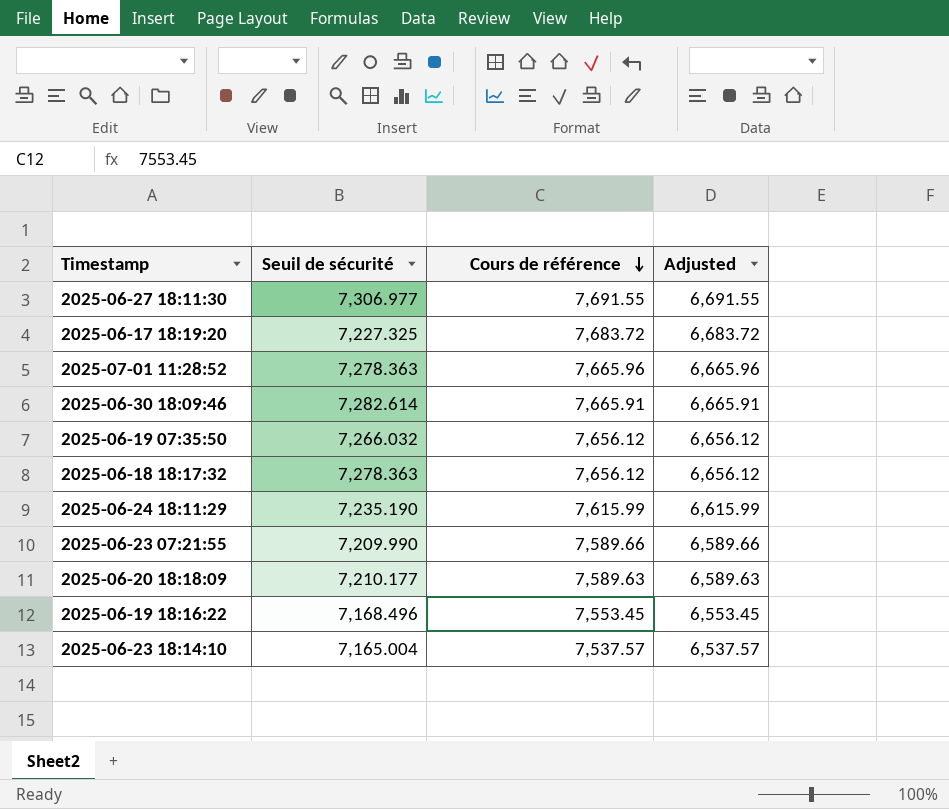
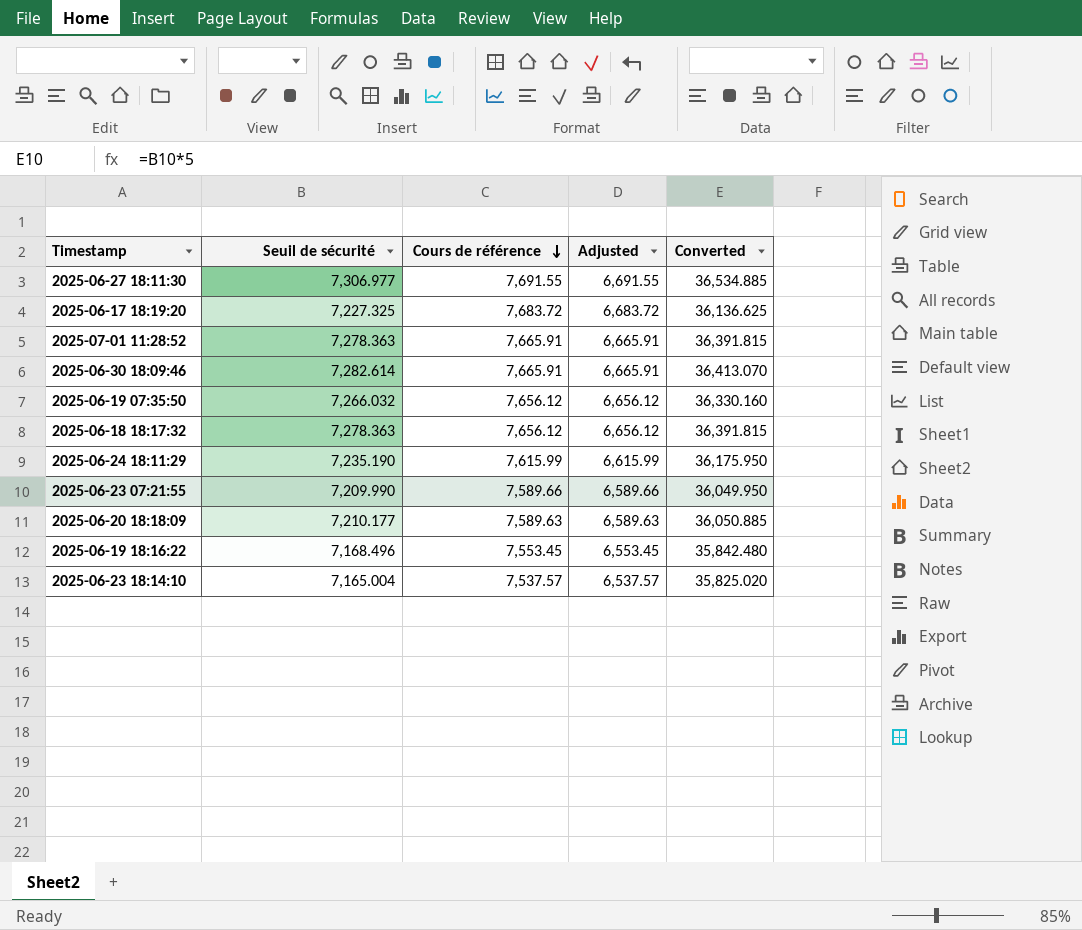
column Converted | formula: none -> [Seuil de sécurité] * 5
2025-07-01 11:28:52 | Cours de référence: 7,665.96 -> 7,665.91
2025-07-01 11:28:52 | Adjusted: 6,665.96 -> 6,665.91

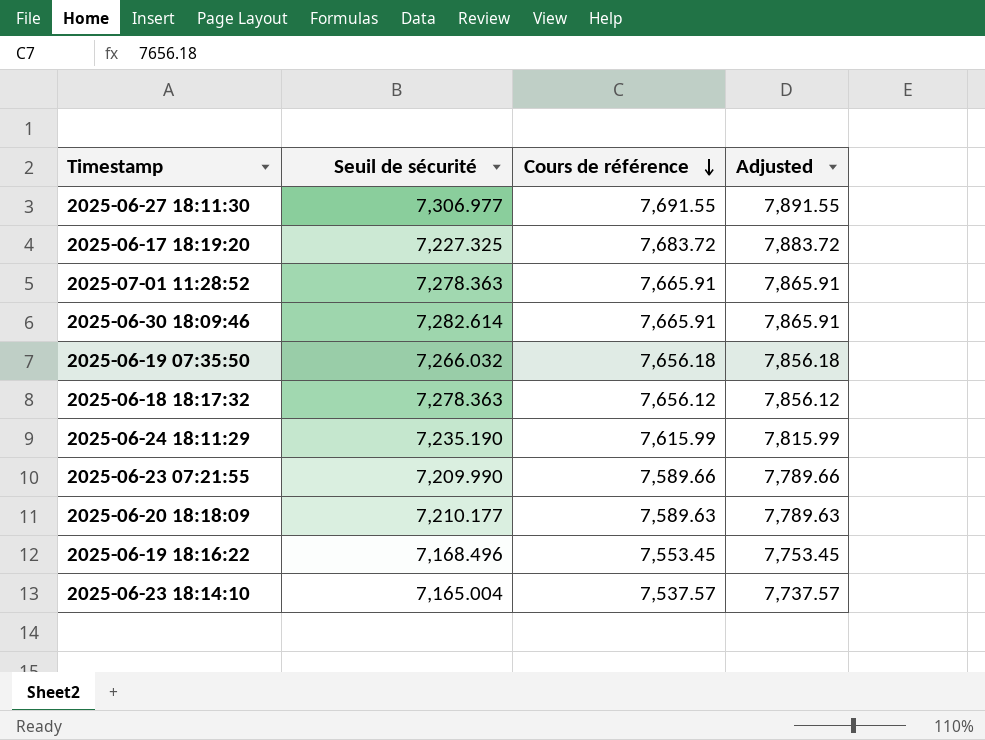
column Converted | formula: [Seuil de sécurité] * 5 -> none
column Adjusted | formula: [Cours de référence] - 1000 -> [Cours de référence] + 200
2025-06-19 07:35:50 | Cours de référence: 7,656.12 -> 7,656.18

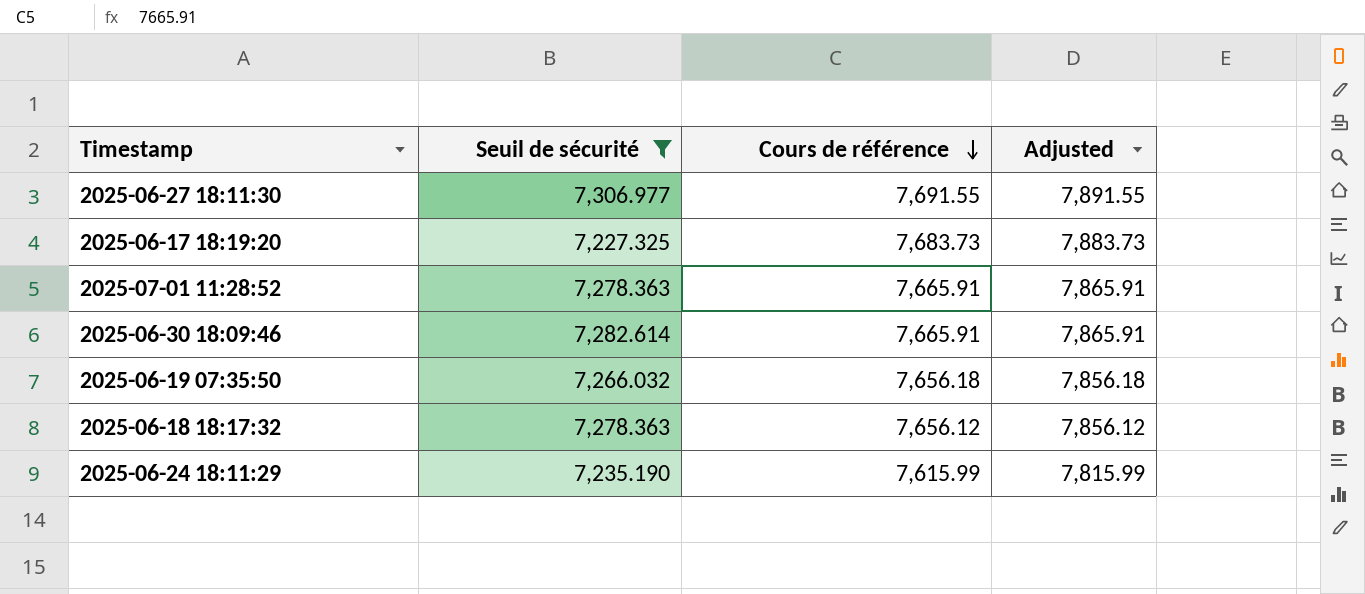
filter: none -> Seuil de sécurité >= 7,227.325
2025-06-17 18:19:20 | Cours de référence: 7,683.72 -> 7,683.73
2025-06-17 18:19:20 | Adjusted: 7,883.72 -> 7,883.73

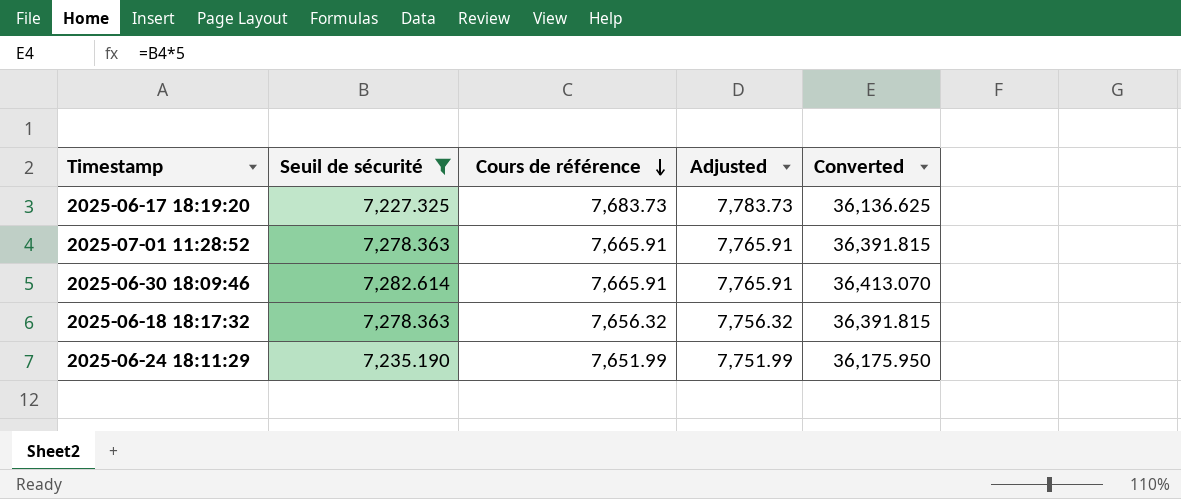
column Adjusted | formula: [Cours de référence] + 200 -> [Cours de référence] + 100
column Converted | formula: none -> [Seuil de sécurité] * 5
row 2025-06-27 18:11:30: 7,306.977 | 7,691.55 | 7,891.55 -> none
row 2025-06-19 07:35:50: 7,266.032 | 7,656.18 | 7,856.18 -> none
2025-06-18 18:17:32 | Cours de référence: 7,656.12 -> 7,656.32
2025-06-24 18:11:29 | Cours de référence: 7,615.99 -> 7,651.99

